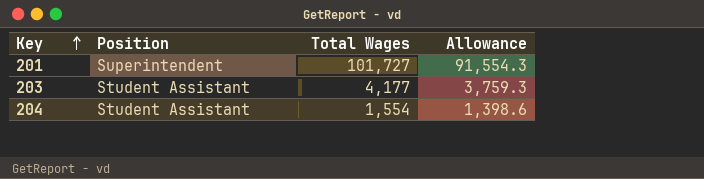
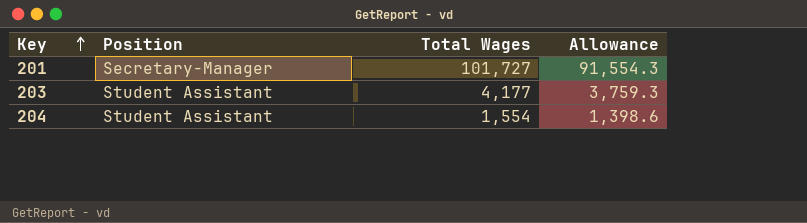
201 | Position: Superintendent -> Secretary-Manager

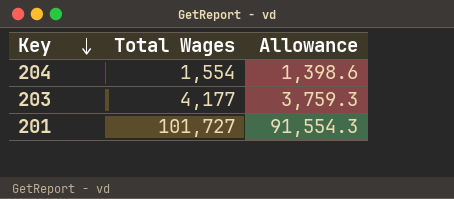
row order: Key ascending -> Key descending
column Position | position: 2 -> none

